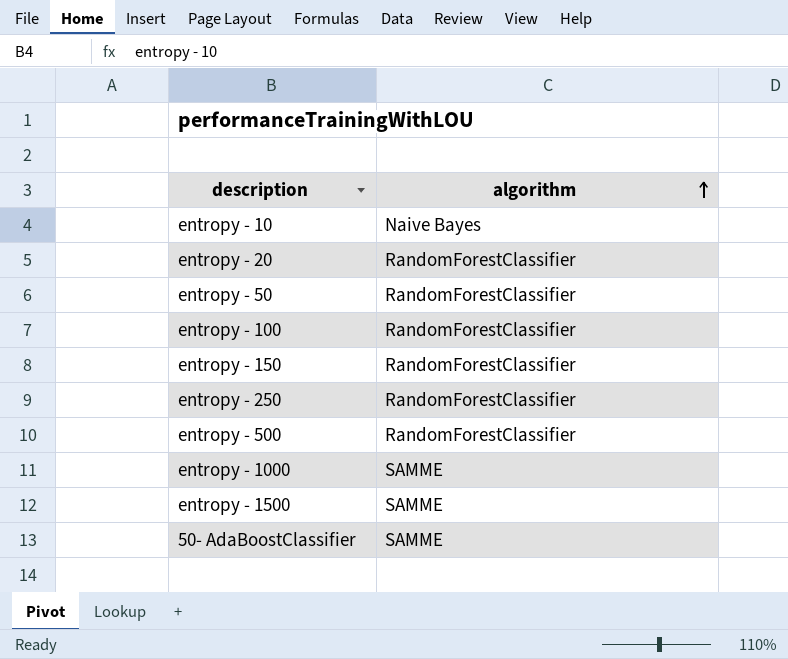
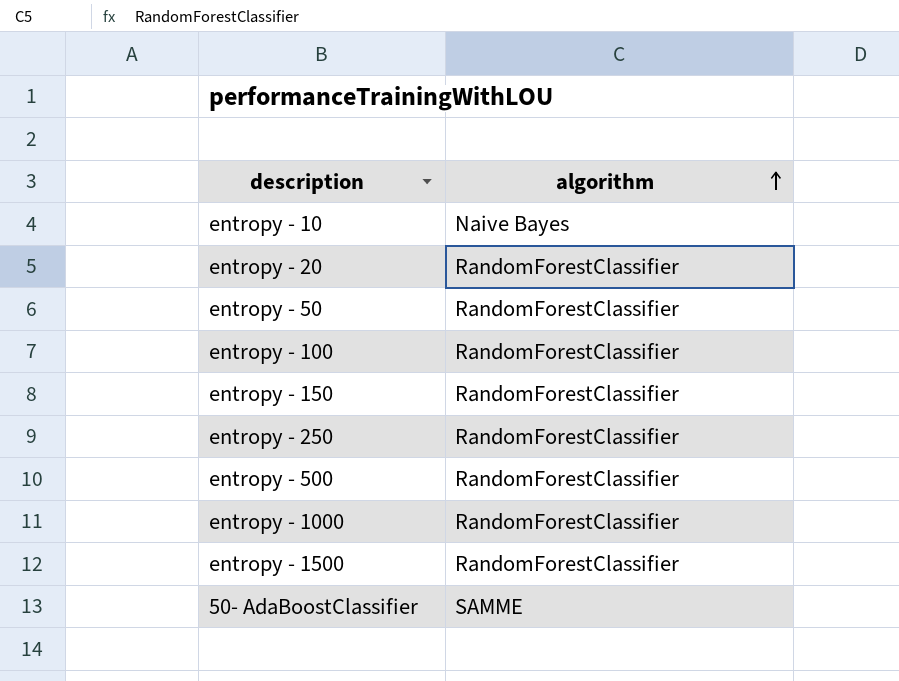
entropy - 1000 | algorithm: SAMME -> RandomForestClassifier
entropy - 1500 | algorithm: SAMME -> RandomForestClassifier

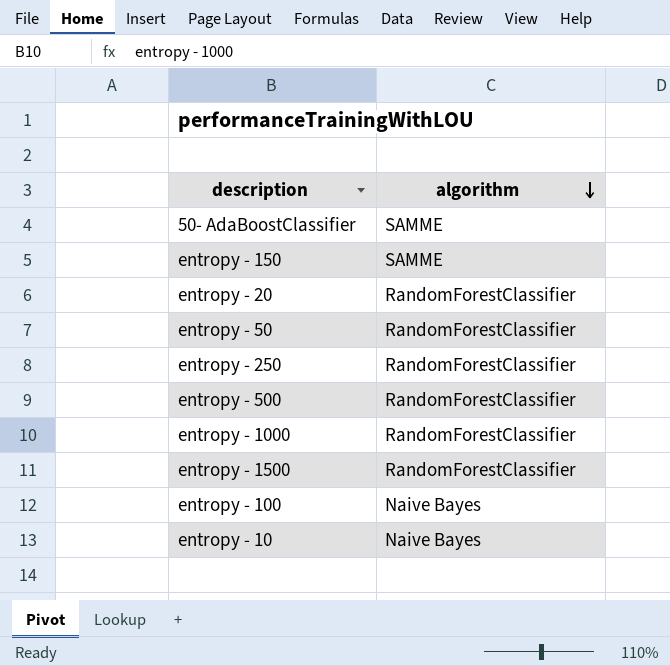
row order: algorithm ascending -> algorithm descending
entropy - 150 | algorithm: RandomForestClassifier -> SAMME
entropy - 100 | algorithm: RandomForestClassifier -> Naive Bayes

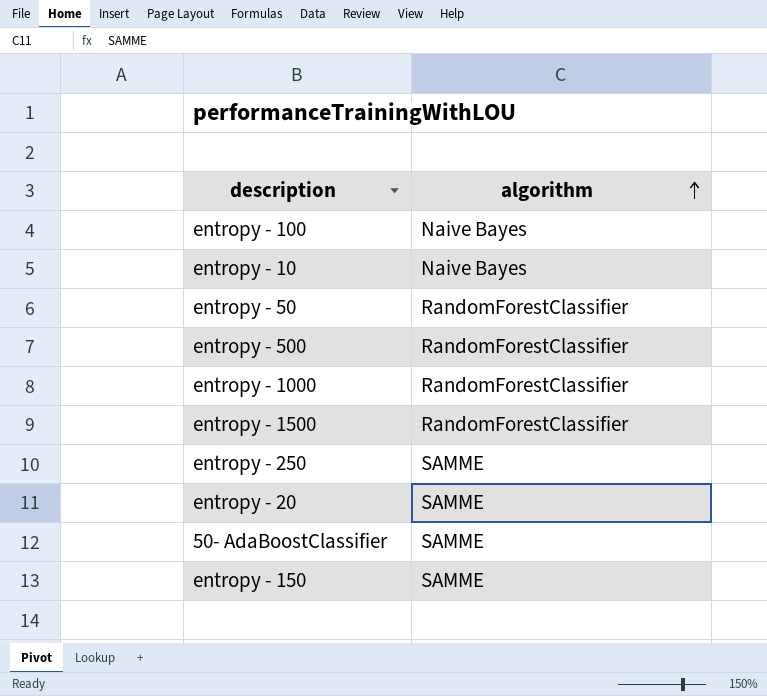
row order: algorithm descending -> algorithm ascending
entropy - 250 | algorithm: RandomForestClassifier -> SAMME
entropy - 20 | algorithm: RandomForestClassifier -> SAMME

